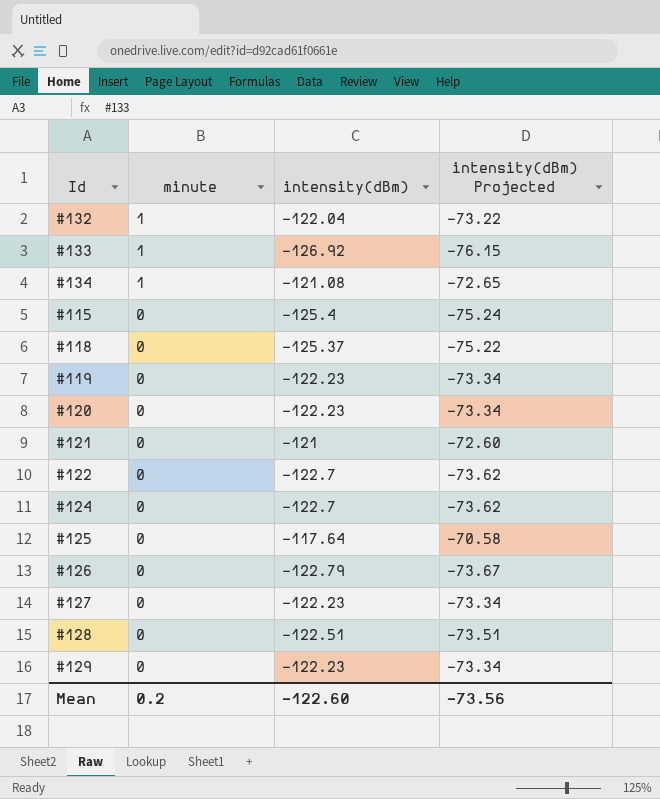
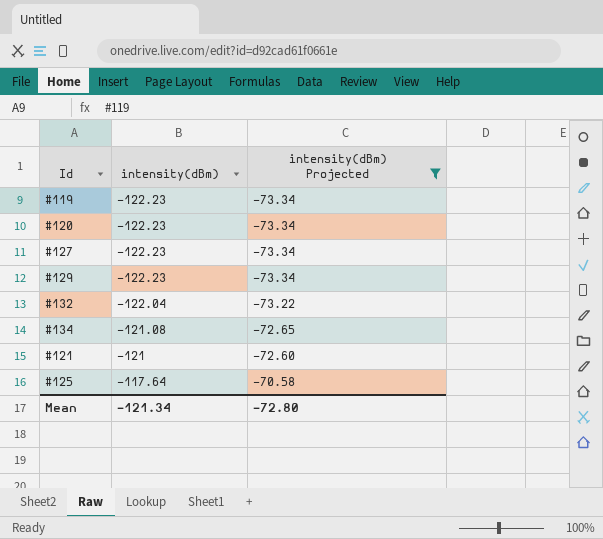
filter: none -> intensity(dBm) Projected >= -73.34
row order: minute descending -> intensity(dBm) ascending
column minute | position: 2 -> none
Mean | intensity(dBm): -122.60 -> -121.34
Mean | intensity(dBm) Projected: -73.56 -> -72.80

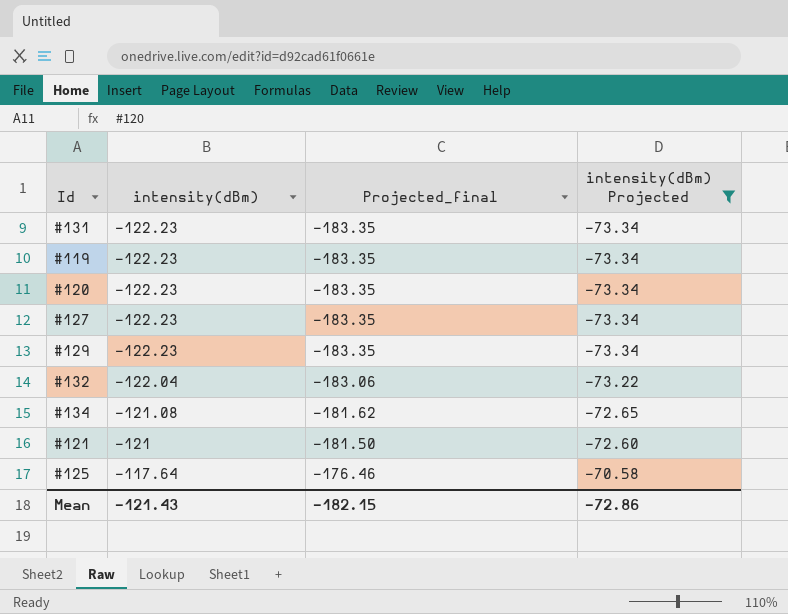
column Projected_final | formula: none -> [intensity(dBm)] * 1.5
row #131: none -> -122.23 | -183.35 | -73.34
Mean | intensity(dBm): -121.34 -> -121.43
Mean | intensity(dBm) Projected: -72.80 -> -72.86

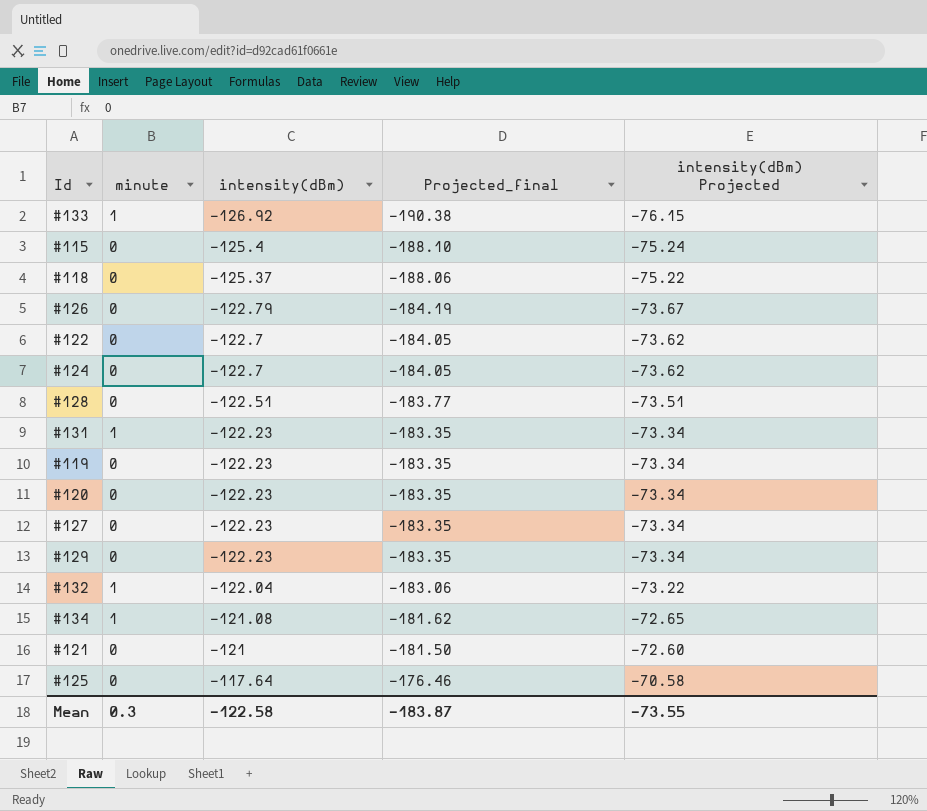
filter: intensity(dBm) Projected >= -73.34 -> none
column minute | position: none -> 2
Mean | intensity(dBm): -121.43 -> -122.58
Mean | Projected_final: -182.15 -> -183.87
Mean | intensity(dBm) Projected: -72.86 -> -73.55

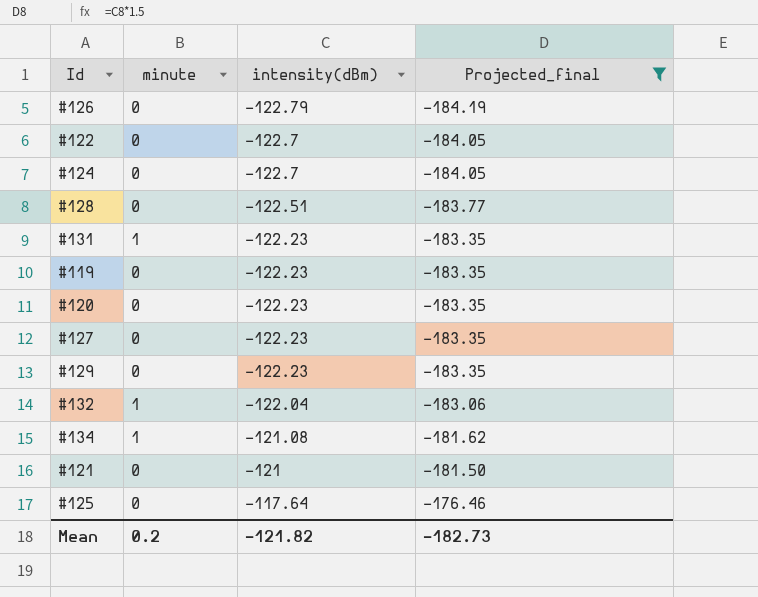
filter: none -> Projected_final >= -184.19
column intensity(dBm) Projected | formula: [intensity(dBm)] * 0.6 -> none
Mean | minute: 0.3 -> 0.2
Mean | intensity(dBm): -122.58 -> -121.82
Mean | Projected_final: -183.87 -> -182.73

